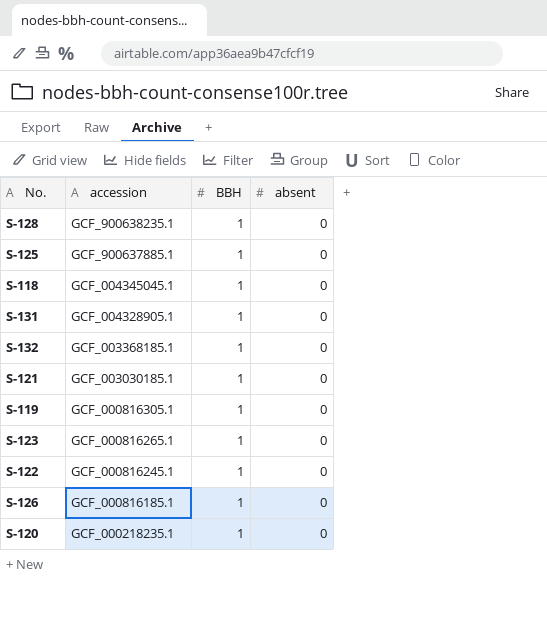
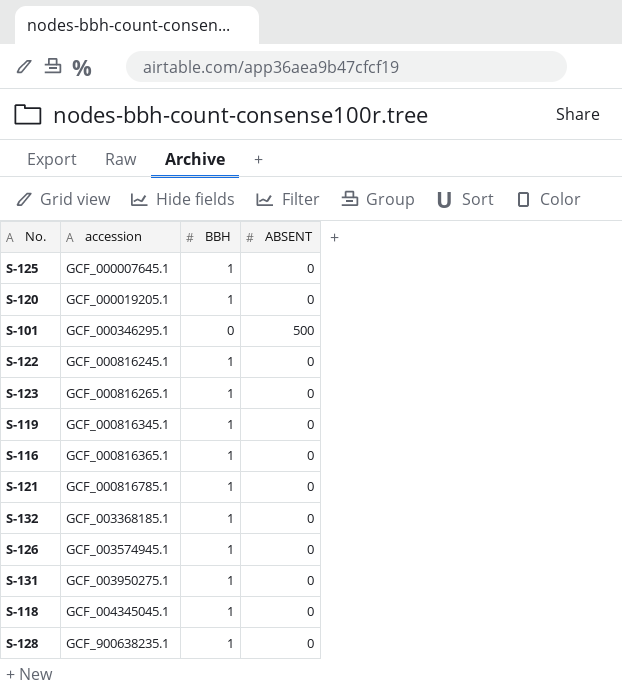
row order: accession descending -> accession ascending
column name: absent -> ABSENT
S-125 | accession: GCF_900637885.1 -> GCF_000007645.1
S-120 | accession: GCF_000218235.1 -> GCF_000019205.1
row S-101: none -> GCF_000346295.1 | 0 | 500
S-119 | accession: GCF_000816305.1 -> GCF_000816345.1
row S-116: none -> GCF_000816365.1 | 1 | 0
S-121 | accession: GCF_003030185.1 -> GCF_000816785.1
S-126 | accession: GCF_000816185.1 -> GCF_003574945.1
S-131 | accession: GCF_004328905.1 -> GCF_003950275.1

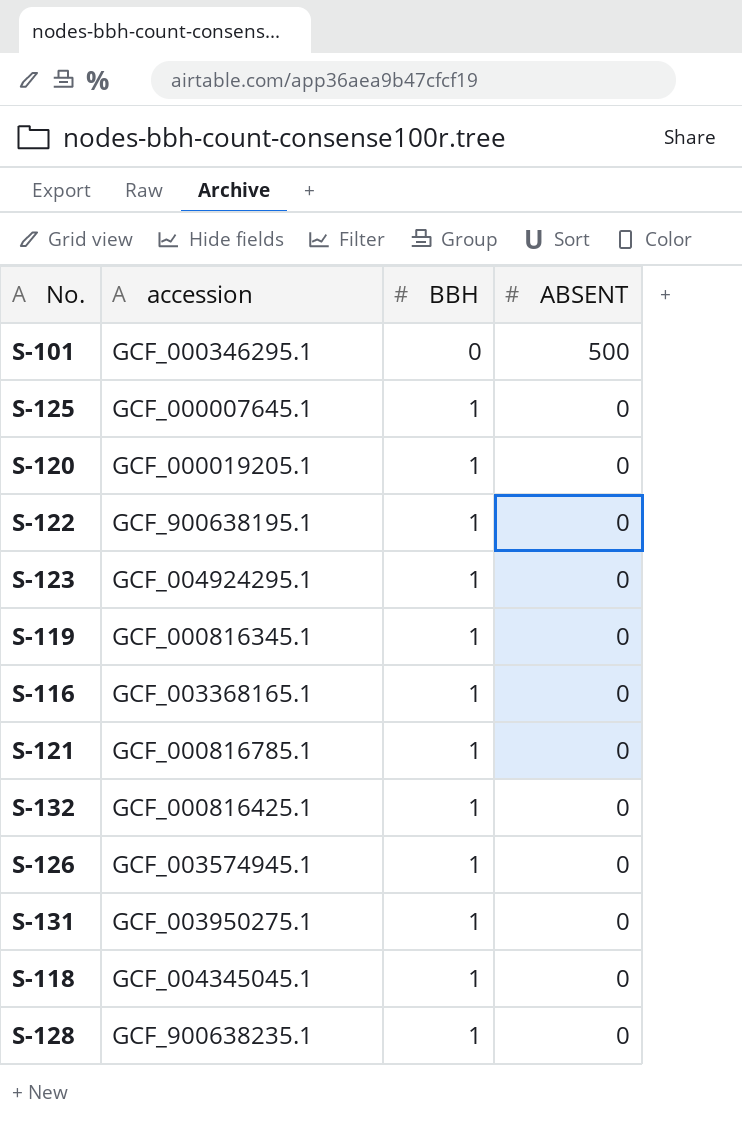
row order: accession ascending -> BBH ascending
S-122 | accession: GCF_000816245.1 -> GCF_900638195.1
S-123 | accession: GCF_000816265.1 -> GCF_004924295.1
S-116 | accession: GCF_000816365.1 -> GCF_003368165.1
S-132 | accession: GCF_003368185.1 -> GCF_000816425.1

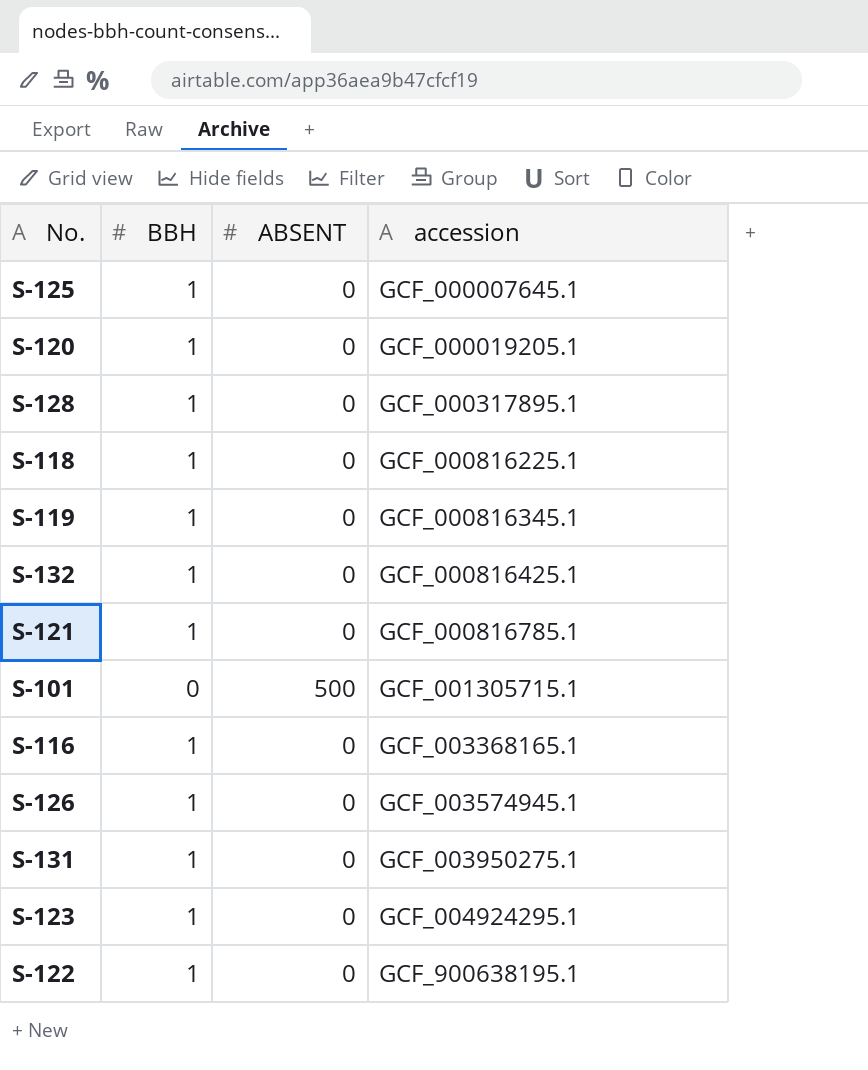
row order: BBH ascending -> accession ascending
column accession | position: 2 -> 4
S-128 | accession: GCF_900638235.1 -> GCF_000317895.1
S-118 | accession: GCF_004345045.1 -> GCF_000816225.1
S-101 | accession: GCF_000346295.1 -> GCF_001305715.1

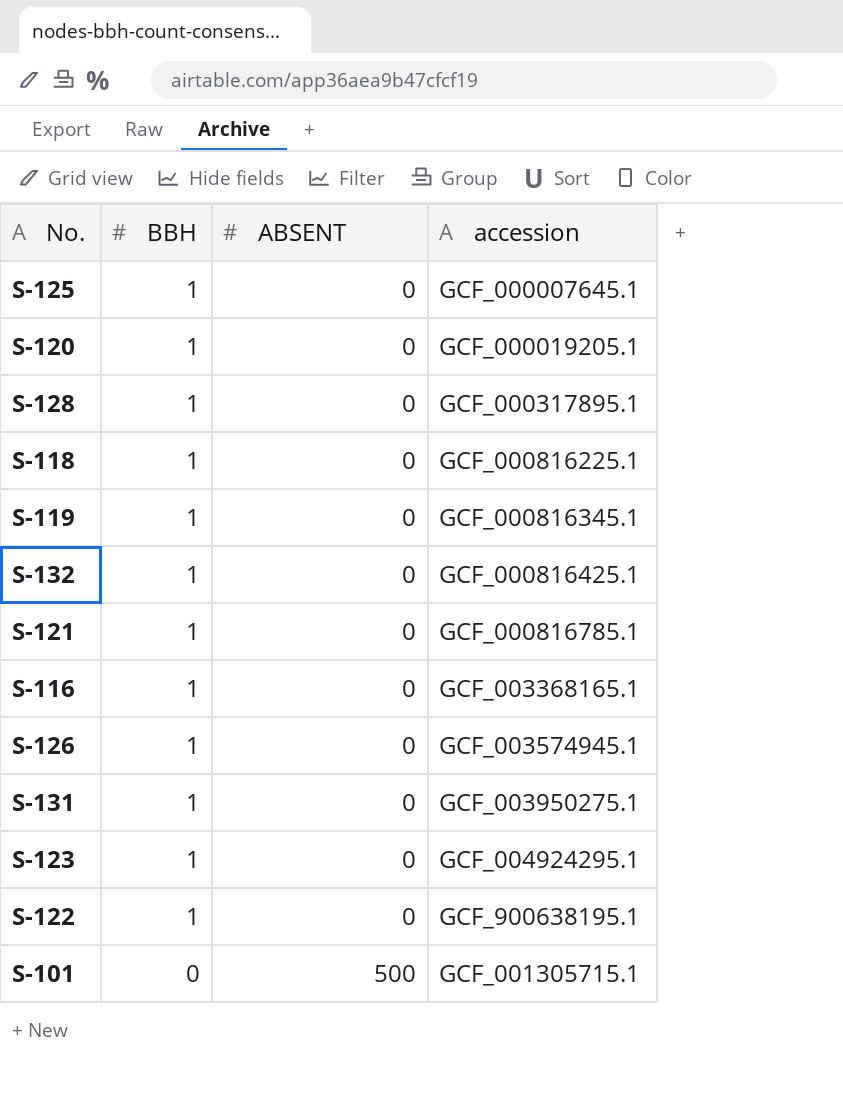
row order: accession ascending -> BBH descending

